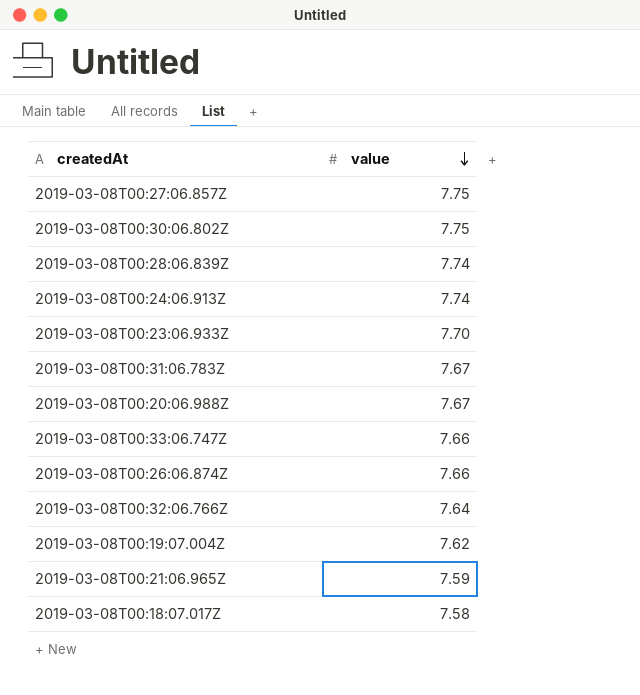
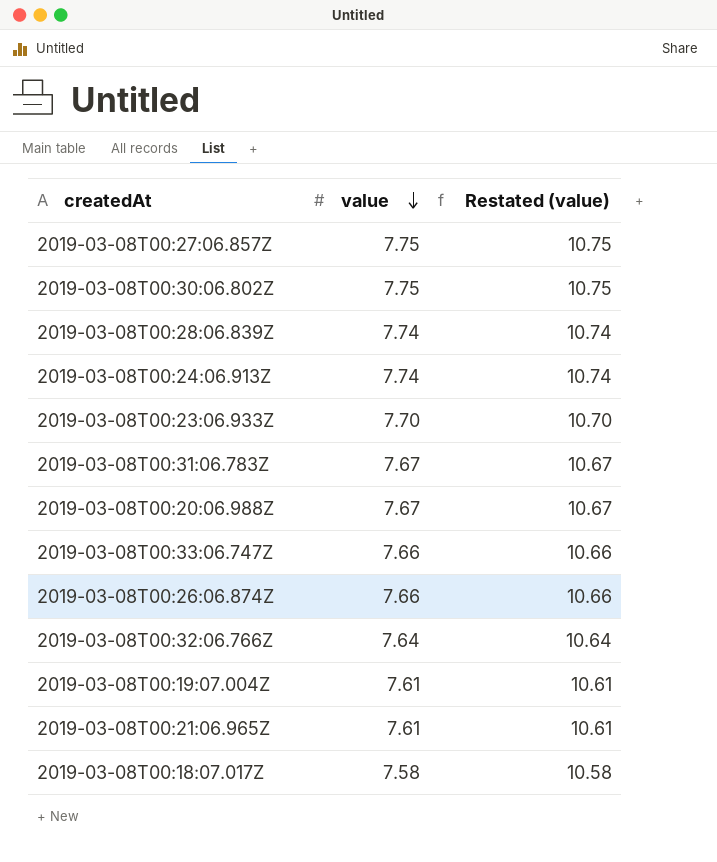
column Restated (value) | formula: none -> [value] + 3
2019-03-08T00:19:07.004Z | value: 7.62 -> 7.61
2019-03-08T00:21:06.965Z | value: 7.59 -> 7.61

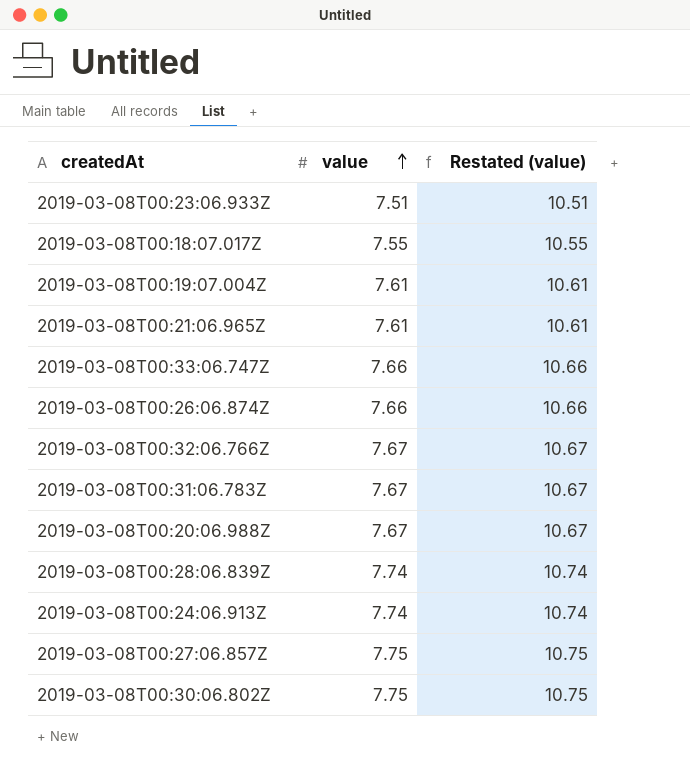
row order: value descending -> value ascending
2019-03-08T00:23:06.933Z | value: 7.70 -> 7.51
2019-03-08T00:23:06.933Z | Restated (value): 10.70 -> 10.51
2019-03-08T00:18:07.017Z | value: 7.58 -> 7.55
2019-03-08T00:18:07.017Z | Restated (value): 10.58 -> 10.55
2019-03-08T00:32:06.766Z | value: 7.64 -> 7.67
2019-03-08T00:32:06.766Z | Restated (value): 10.64 -> 10.67

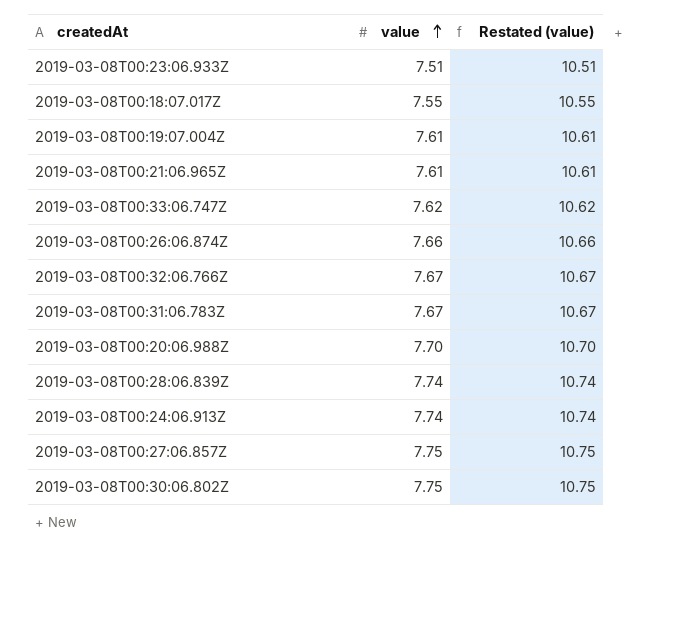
2019-03-08T00:33:06.747Z | value: 7.66 -> 7.62
2019-03-08T00:33:06.747Z | Restated (value): 10.66 -> 10.62
2019-03-08T00:20:06.988Z | value: 7.67 -> 7.70
2019-03-08T00:20:06.988Z | Restated (value): 10.67 -> 10.70

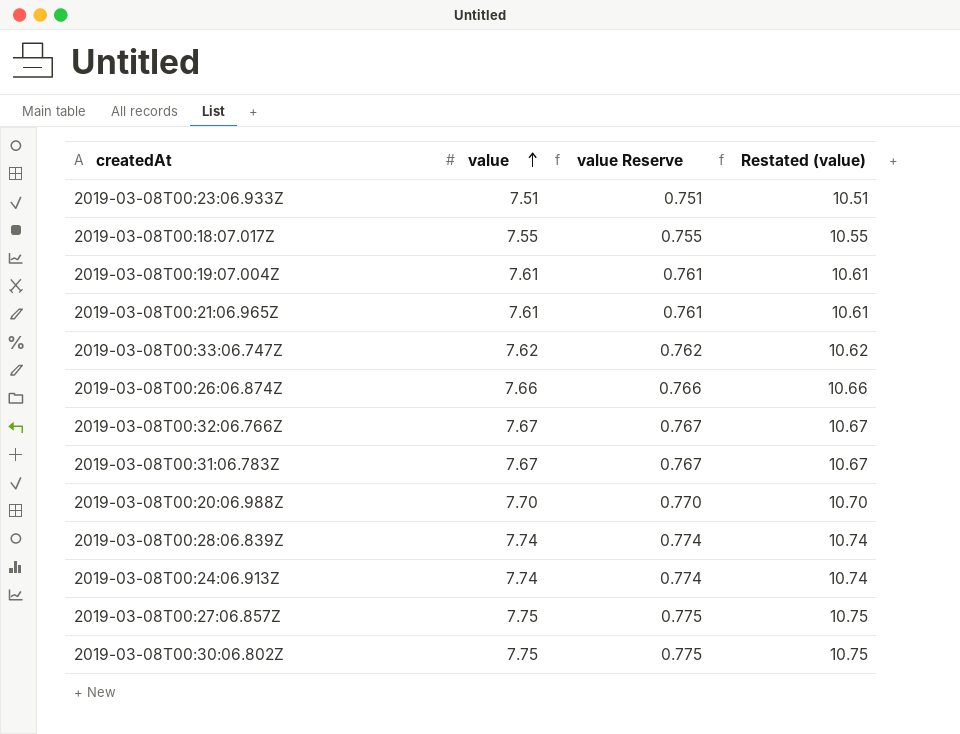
column value Reserve | formula: none -> [value] * 0.1

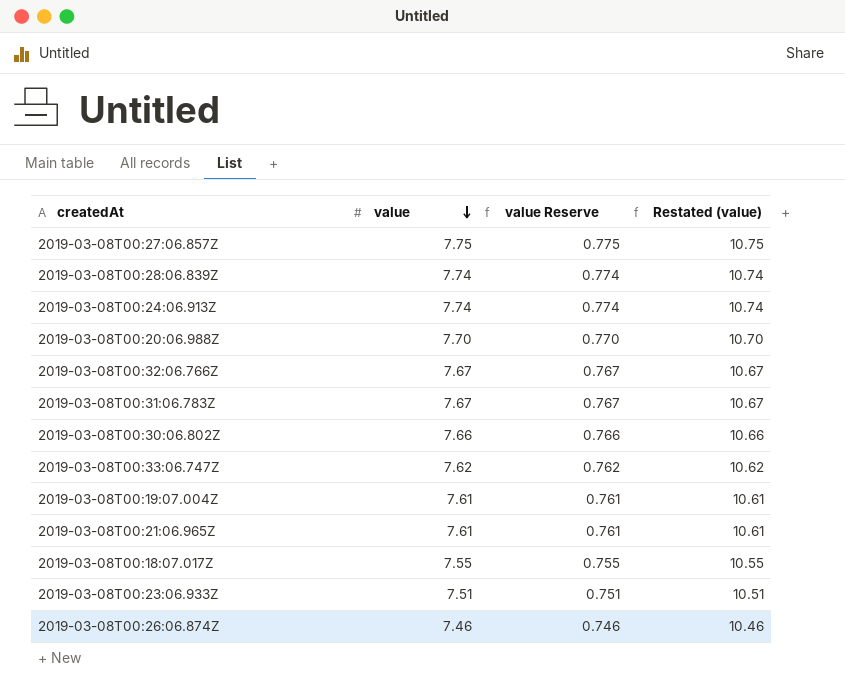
row order: value ascending -> value descending
2019-03-08T00:30:06.802Z | value: 7.75 -> 7.66
2019-03-08T00:30:06.802Z | value Reserve: 0.775 -> 0.766
2019-03-08T00:30:06.802Z | Restated (value): 10.75 -> 10.66
2019-03-08T00:26:06.874Z | value: 7.66 -> 7.46
2019-03-08T00:26:06.874Z | value Reserve: 0.766 -> 0.746
2019-03-08T00:26:06.874Z | Restated (value): 10.66 -> 10.46

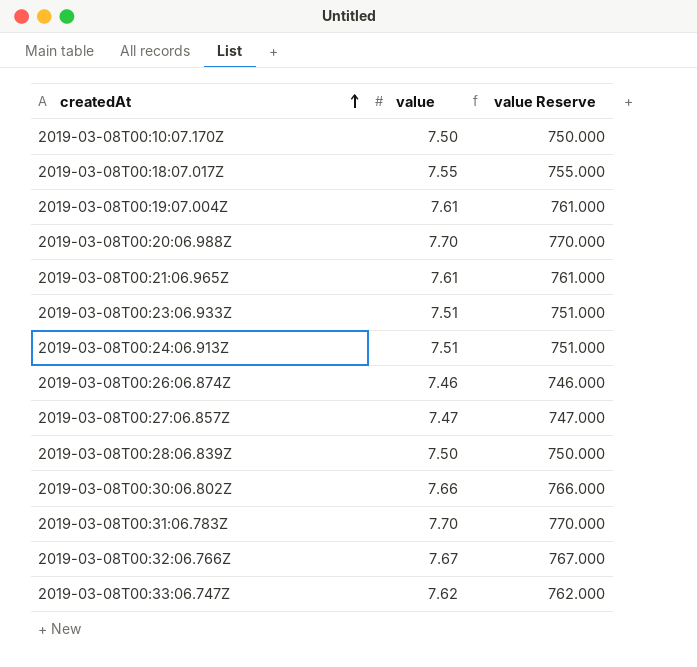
row order: value descending -> createdAt ascending
column Restated (value) | formula: [value] + 3 -> none
column value Reserve | formula: [value] * 0.1 -> [value] * 100
row 2019-03-08T00:10:07.170Z: none -> 7.50 | 750.000
2019-03-08T00:24:06.913Z | value: 7.74 -> 7.51
2019-03-08T00:27:06.857Z | value: 7.75 -> 7.47
2019-03-08T00:28:06.839Z | value: 7.74 -> 7.50
2019-03-08T00:31:06.783Z | value: 7.67 -> 7.70

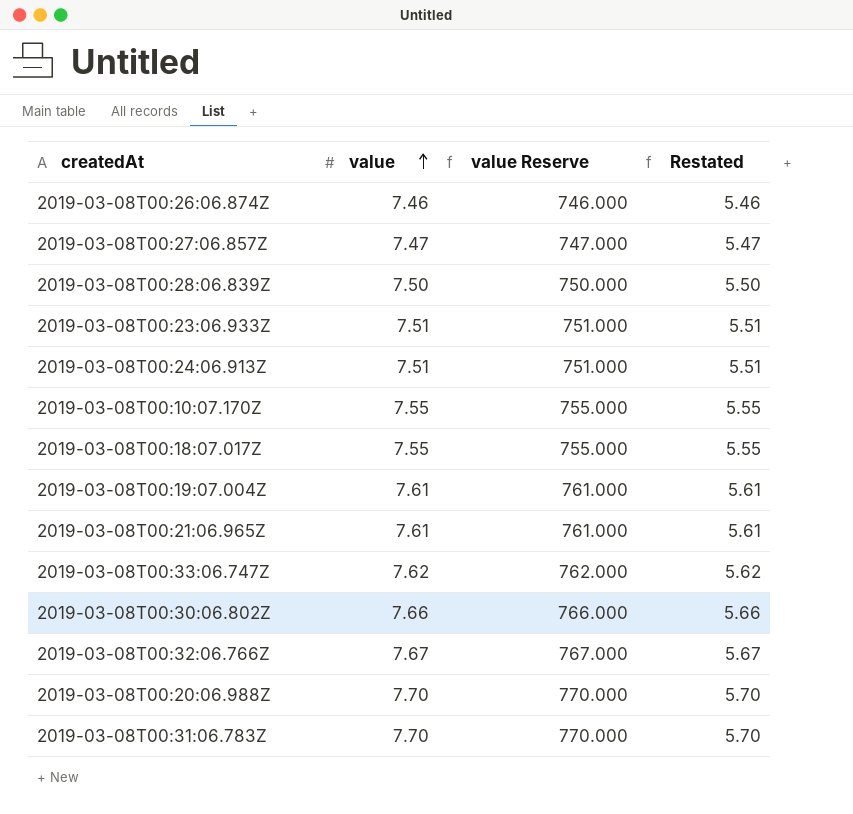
row order: createdAt ascending -> value ascending
column Restated | formula: none -> [value] - 2
2019-03-08T00:10:07.170Z | value: 7.50 -> 7.55
2019-03-08T00:10:07.170Z | value Reserve: 750.000 -> 755.000

